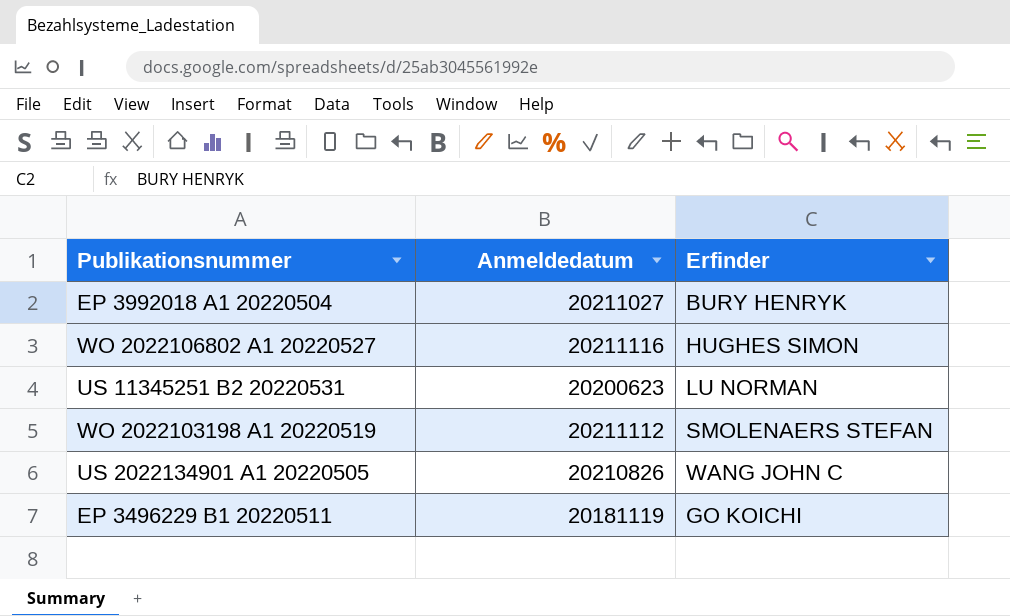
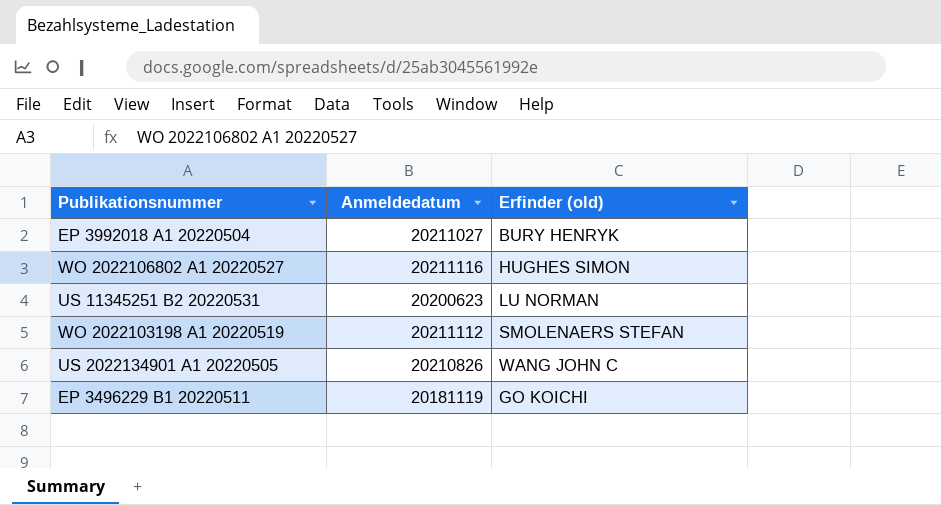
column name: Erfinder -> Erfinder (old)

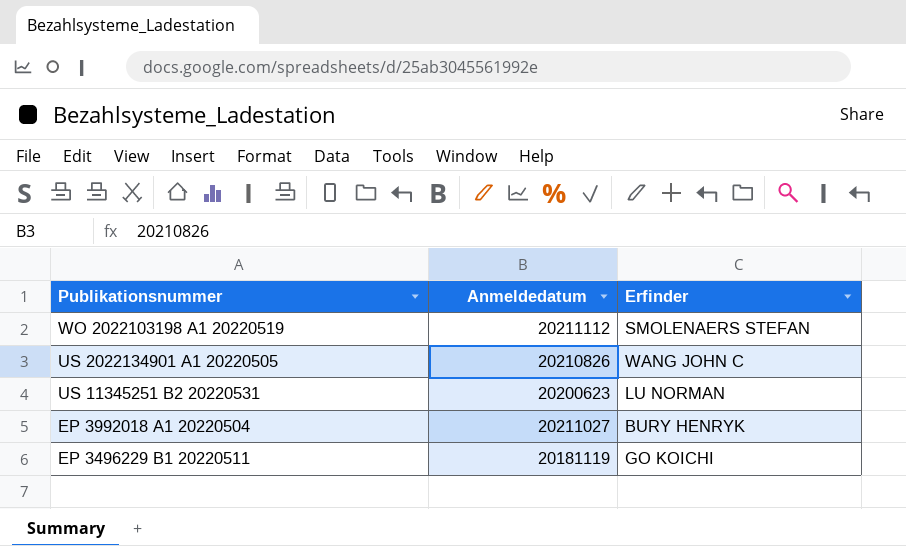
row order: none -> Publikationsnummer descending
column name: Erfinder (old) -> Erfinder
row WO 2022106802 A1 20220527: 20211116 | HUGHES SIMON -> none

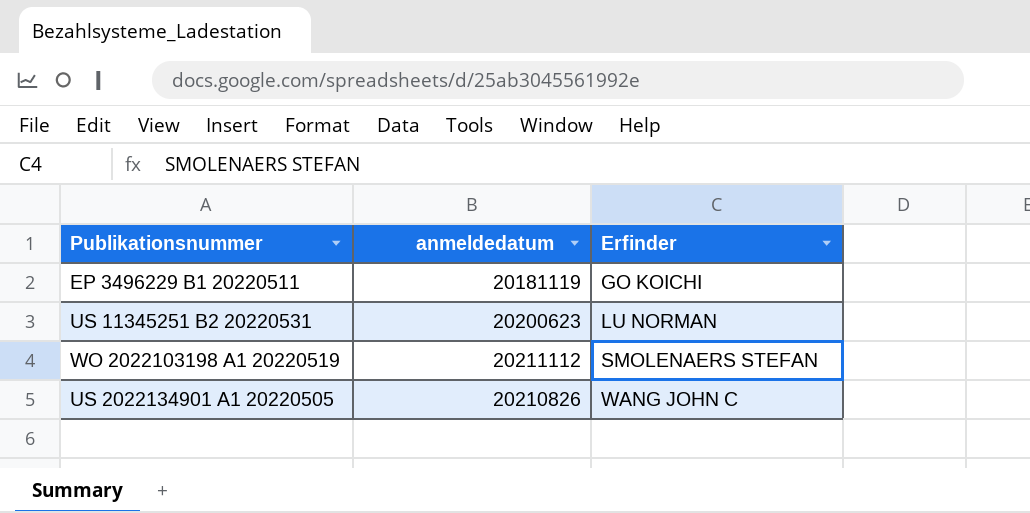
row order: Publikationsnummer descending -> Erfinder ascending
column name: Anmeldedatum -> anmeldedatum
row EP 3992018 A1 20220504: 20211027 | BURY HENRYK -> none

